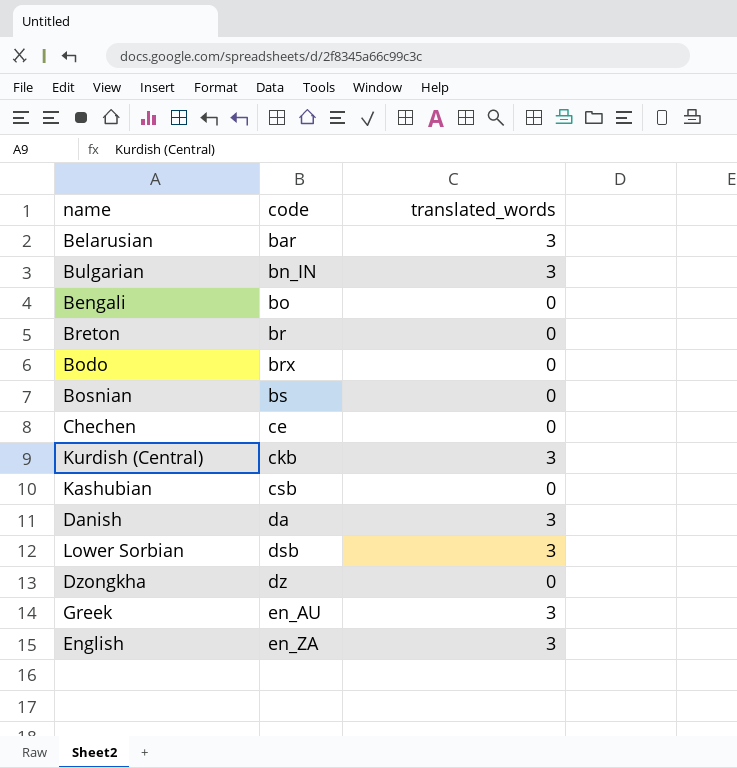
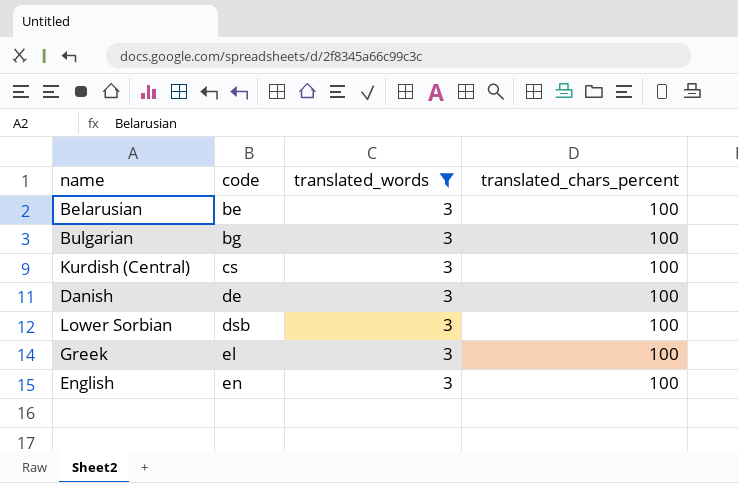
filter: none -> translated_words = 3
column translated_chars_percent | position: none -> 4
Belarusian | code: bar -> be
Bulgarian | code: bn_IN -> bg
Kurdish (Central) | code: ckb -> cs
Danish | code: da -> de
Greek | code: en_AU -> el
English | code: en_ZA -> en

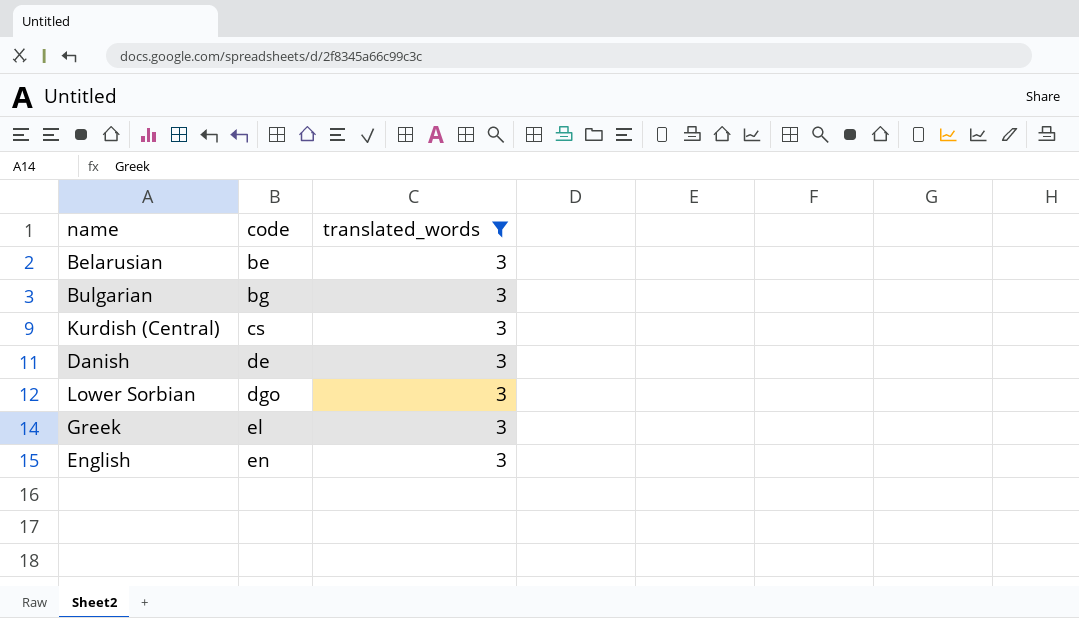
column translated_chars_percent | position: 4 -> none
Lower Sorbian | code: dsb -> dgo

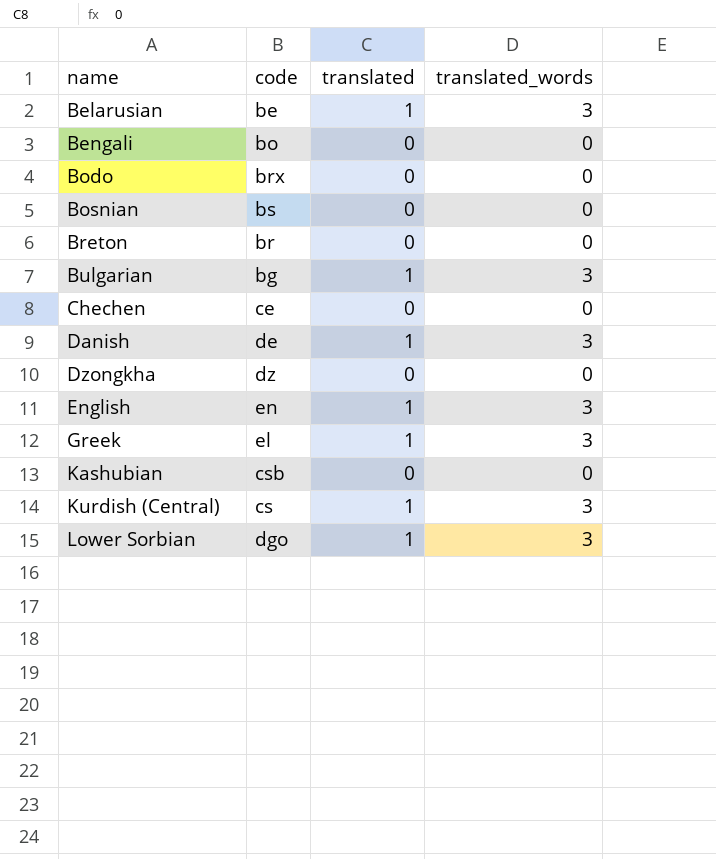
filter: translated_words = 3 -> none
row order: code ascending -> name ascending
column translated | position: none -> 3

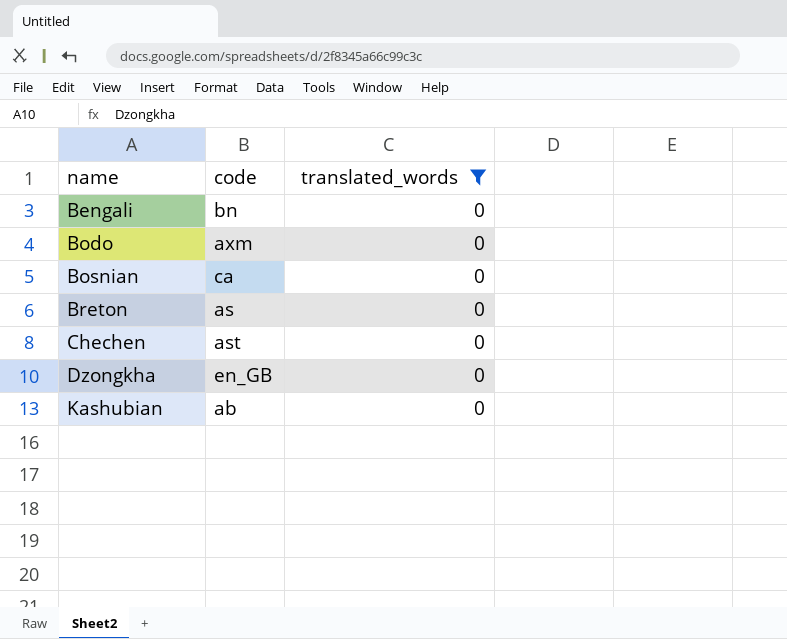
filter: none -> translated_words = 0
column translated | position: 3 -> none
Bengali | code: bo -> bn
Bodo | code: brx -> axm
Bosnian | code: bs -> ca
Breton | code: br -> as
Chechen | code: ce -> ast
Dzongkha | code: dz -> en_GB
Kashubian | code: csb -> ab

